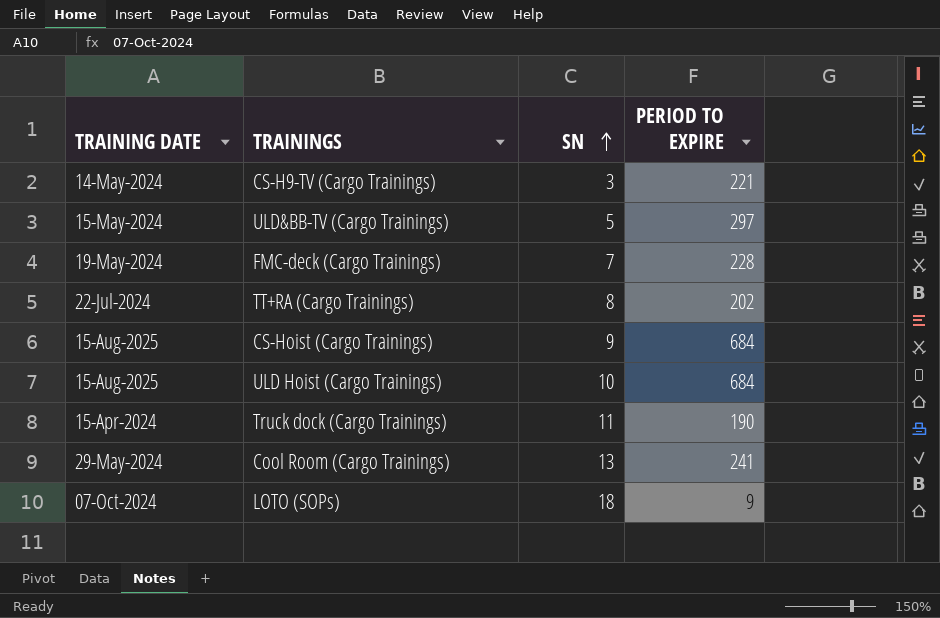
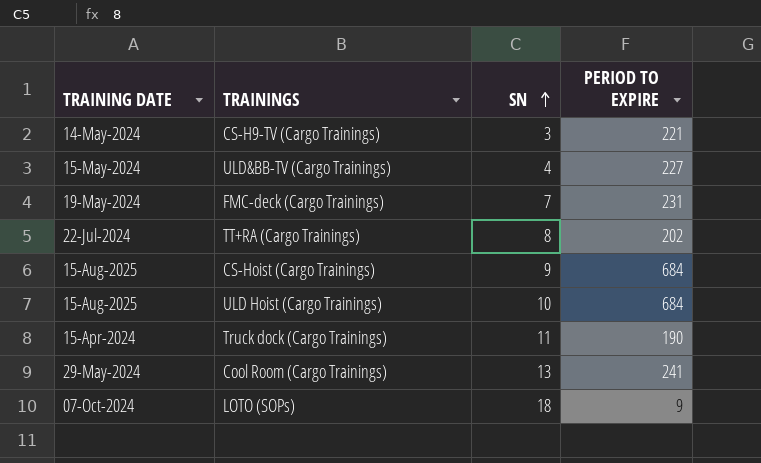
ULD&BB-TV (Cargo Trainings) | SN: 5 -> 4
ULD&BB-TV (Cargo Trainings) | PERIOD TO EXPIRE: 297 -> 227
FMC-deck (Cargo Trainings) | PERIOD TO EXPIRE: 228 -> 231

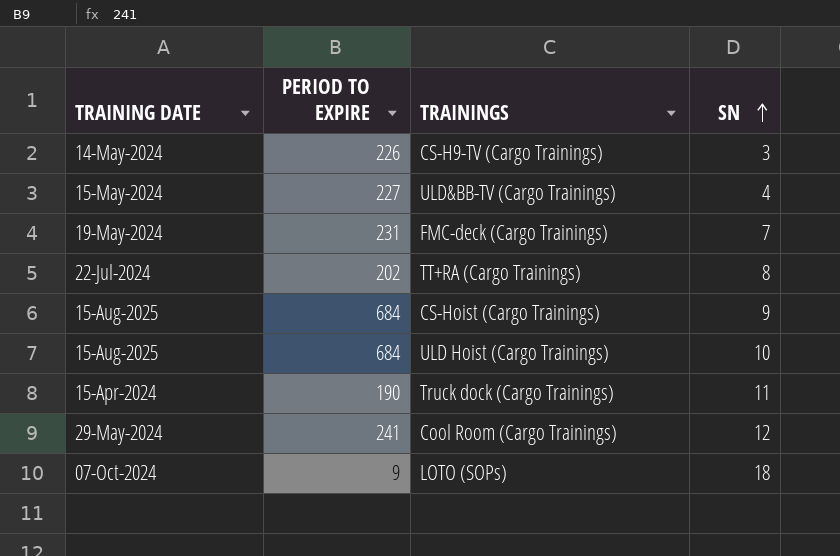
column PERIOD TO EXPIRE | position: 4 -> 2
CS-H9-TV (Cargo Trainings) | PERIOD TO EXPIRE: 221 -> 226
Cool Room (Cargo Trainings) | SN: 13 -> 12

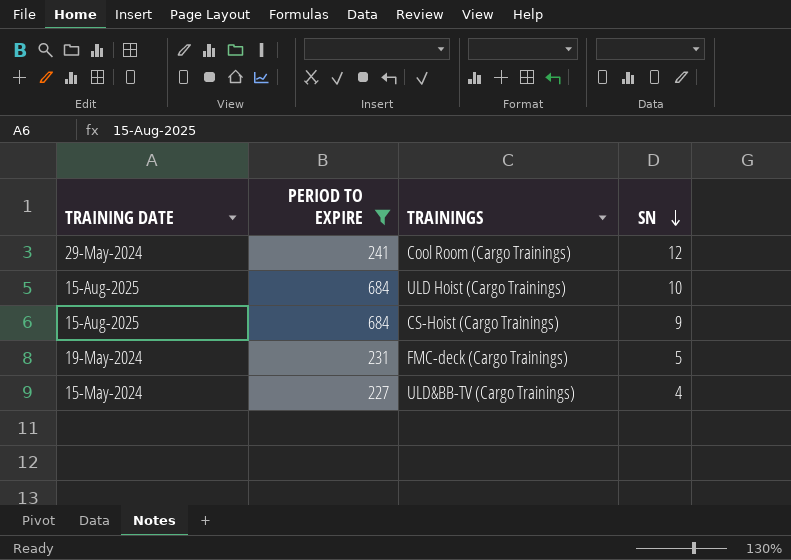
filter: none -> PERIOD TO EXPIRE >= 227
row order: SN ascending -> SN descending
FMC-deck (Cargo Trainings) | SN: 7 -> 5

